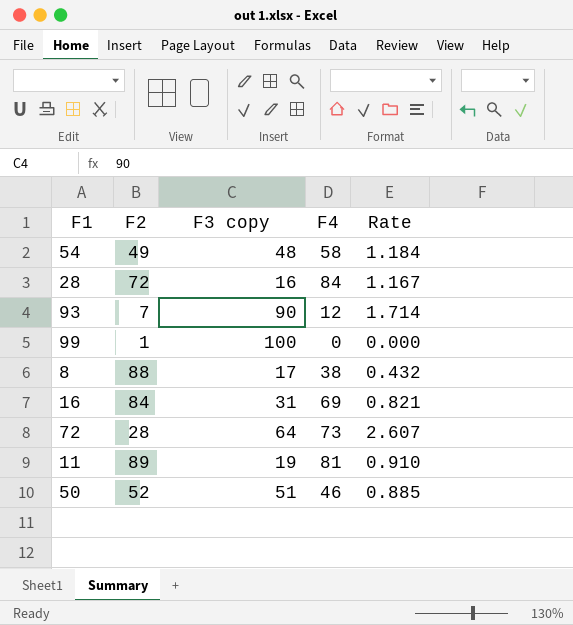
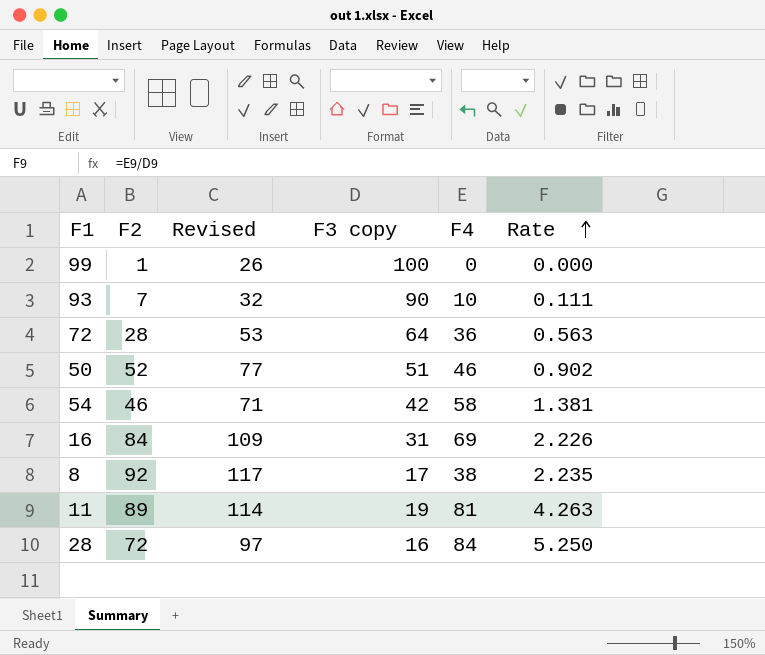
row order: none -> Rate ascending
column Revised | formula: none -> [F2] + 25
column Rate | formula: [F4] / [F2] -> [F4] / [F3 copy]
93 | F4: 12 -> 10
72 | F4: 73 -> 36
54 | F2: 49 -> 46
54 | F3 copy: 48 -> 42
8 | F2: 88 -> 92

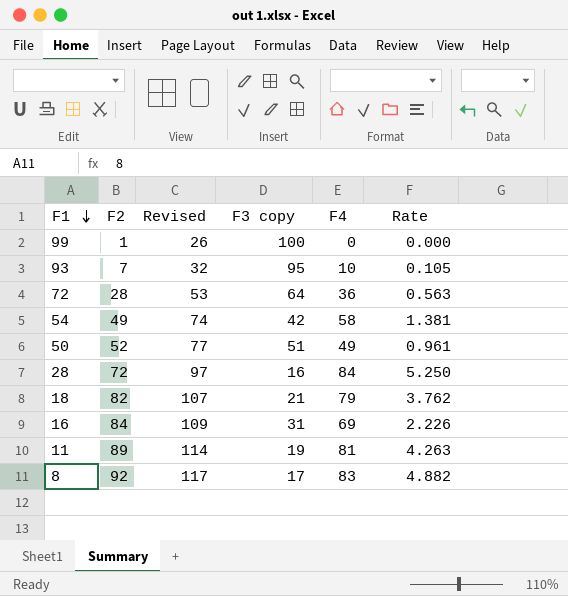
row order: Rate ascending -> F1 descending
93 | F3 copy: 90 -> 95
93 | Rate: 0.111 -> 0.105
54 | F2: 46 -> 49
54 | Revised: 71 -> 74
50 | F4: 46 -> 49
50 | Rate: 0.902 -> 0.961
row 18: none -> 82 | 107 | 21 | 79 | 3.762
8 | F4: 38 -> 83
8 | Rate: 2.235 -> 4.882

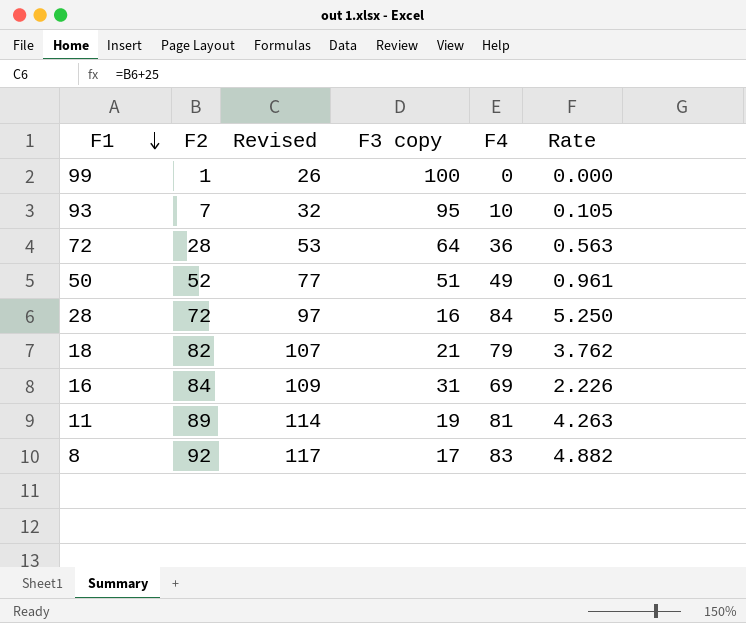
row 54: 49 | 74 | 42 | 58 | 1.381 -> none

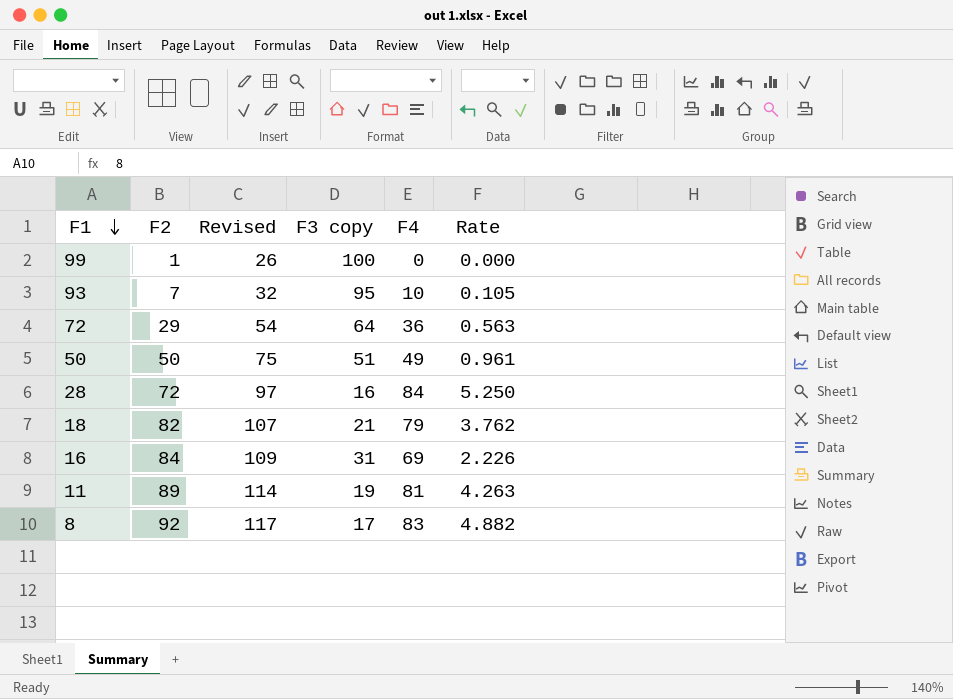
72 | F2: 28 -> 29
72 | Revised: 53 -> 54
50 | F2: 52 -> 50
50 | Revised: 77 -> 75

